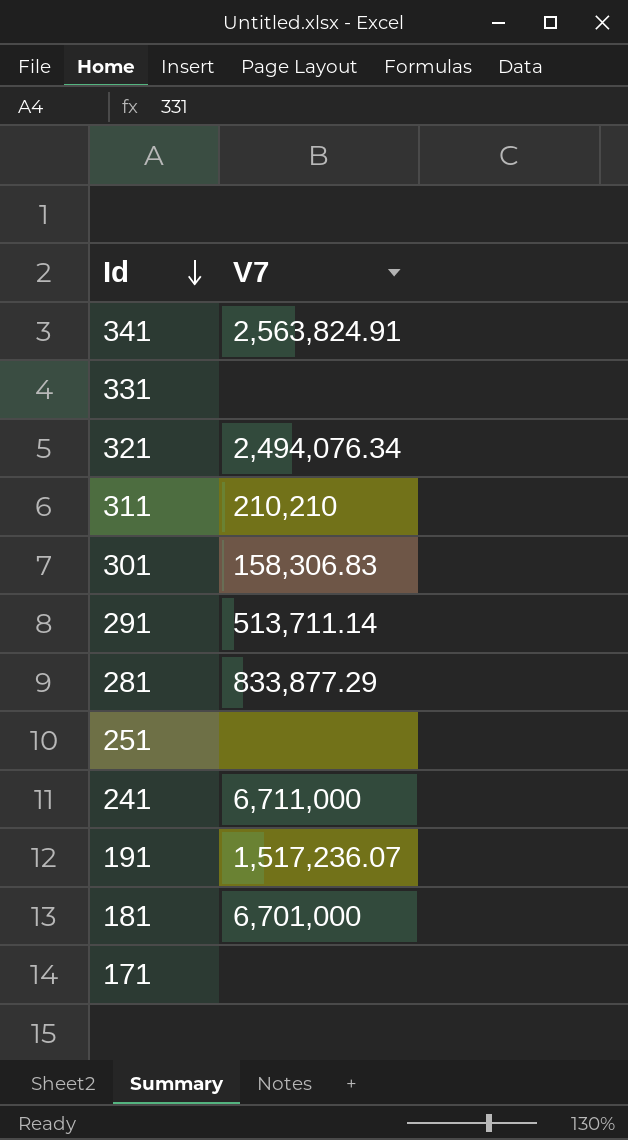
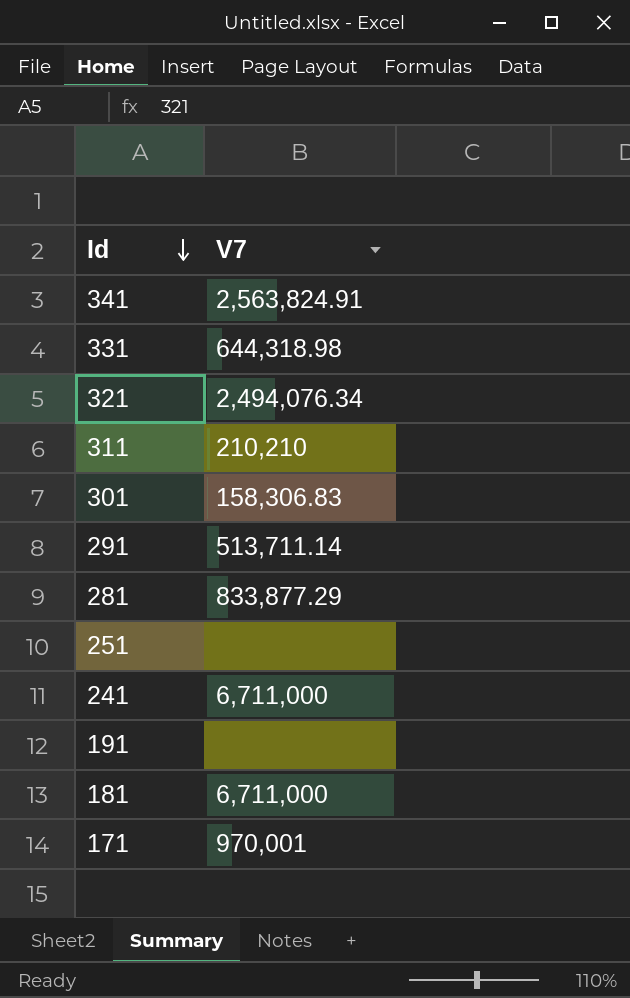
331 | V7: none -> 644,318.98
191 | V7: 1,517,236.07 -> none
181 | V7: 6,701,000 -> 6,711,000
171 | V7: none -> 970,001

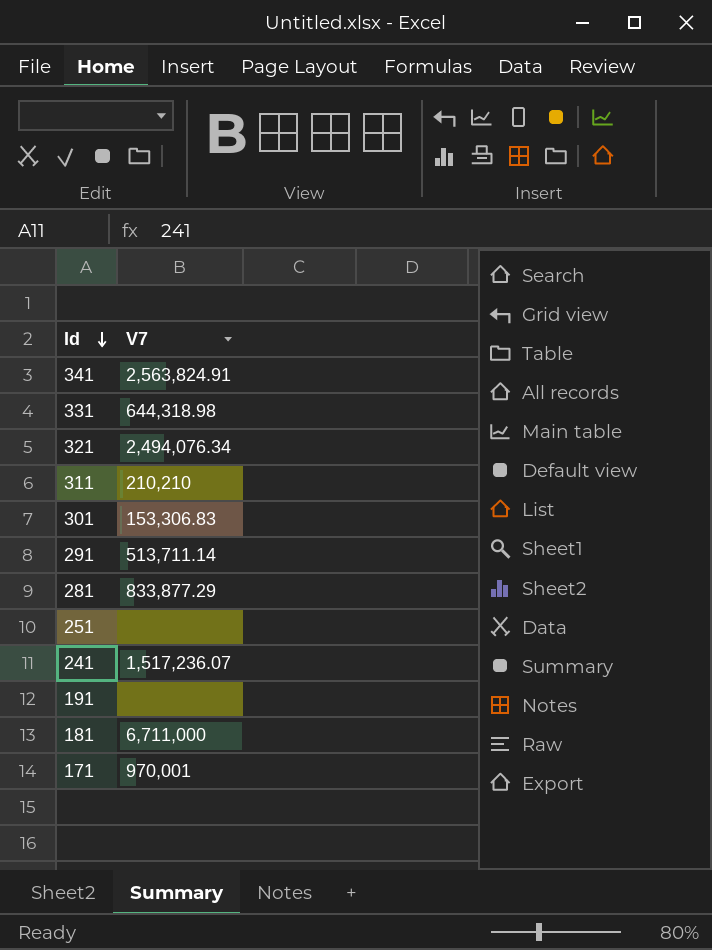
301 | V7: 158,306.83 -> 153,306.83
241 | V7: 6,711,000 -> 1,517,236.07

